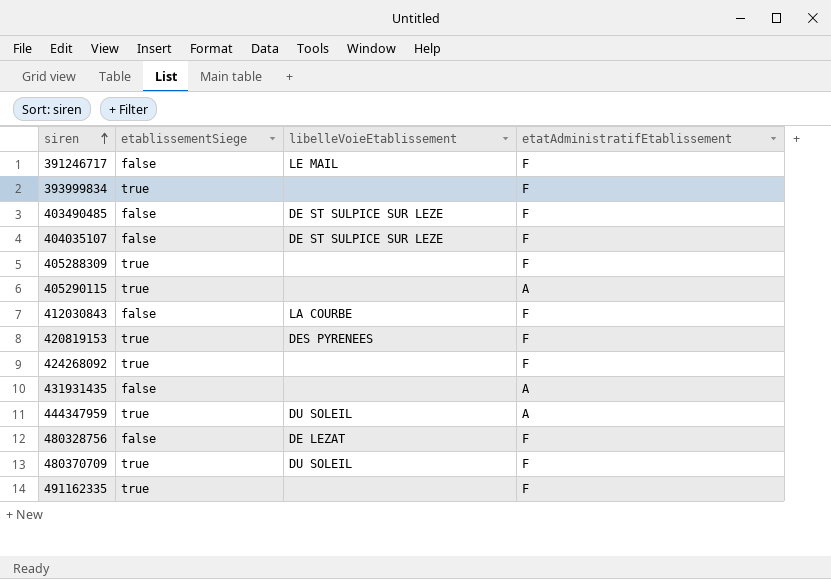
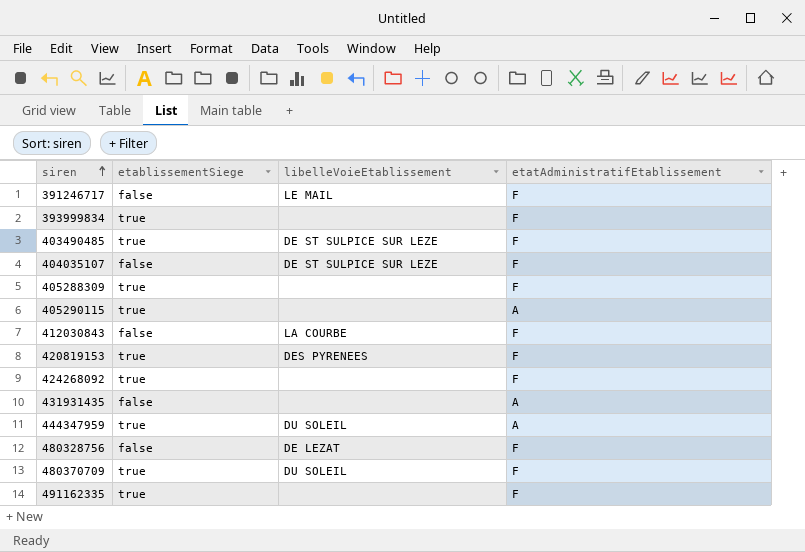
403490485 | etablissementSiege: false -> true

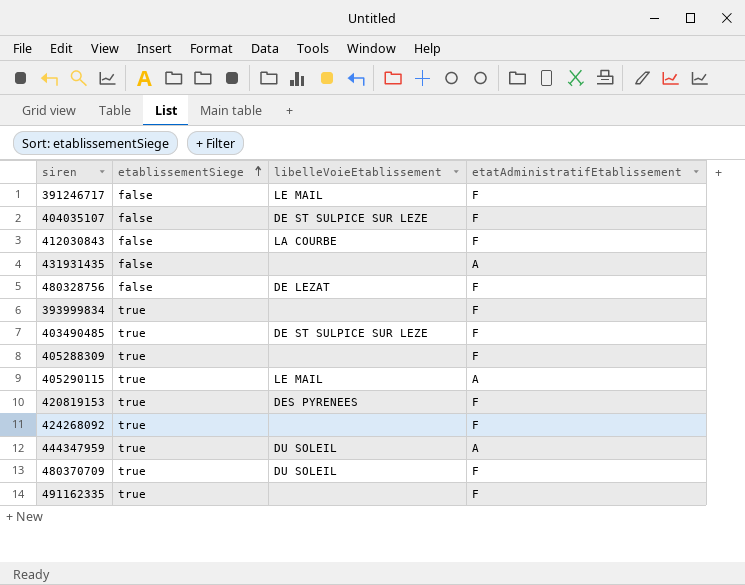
row order: siren ascending -> etablissementSiege ascending
405290115 | libelleVoieEtablissement: none -> LE MAIL

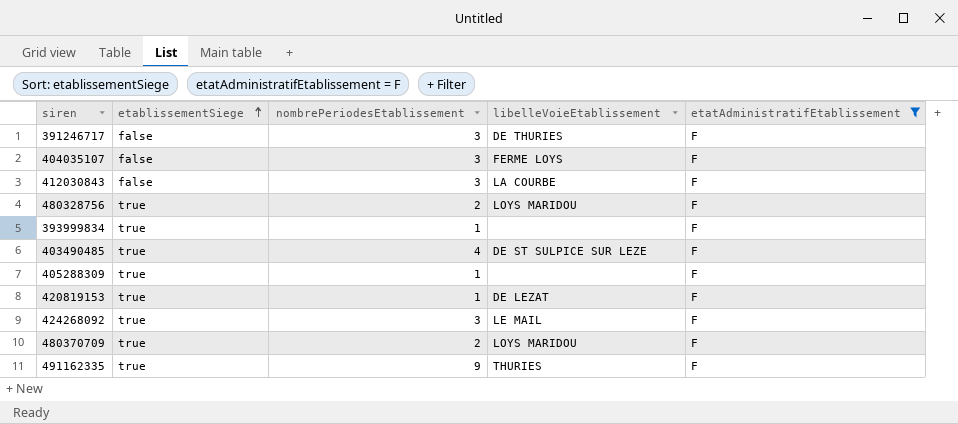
filter: none -> etatAdministratifEtablissement = F
column nombrePeriodesEtablissement | position: none -> 3
391246717 | libelleVoieEtablissement: LE MAIL -> DE THURIES
404035107 | libelleVoieEtablissement: DE ST SULPICE SUR LEZE -> FERME LOYS
480328756 | etablissementSiege: false -> true
480328756 | libelleVoieEtablissement: DE LEZAT -> LOYS MARIDOU
420819153 | libelleVoieEtablissement: DES PYRENEES -> DE LEZAT
424268092 | libelleVoieEtablissement: none -> LE MAIL
480370709 | libelleVoieEtablissement: DU SOLEIL -> LOYS MARIDOU
491162335 | libelleVoieEtablissement: none -> THURIES

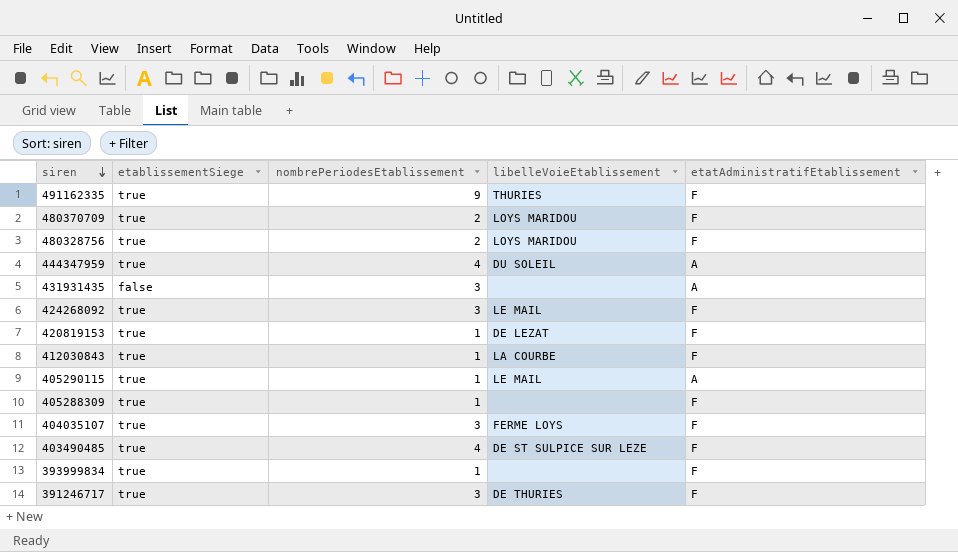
filter: etatAdministratifEtablissement = F -> none
row order: etablissementSiege ascending -> siren descending
412030843 | etablissementSiege: false -> true
412030843 | nombrePeriodesEtablissement: 3 -> 1
404035107 | etablissementSiege: false -> true
391246717 | etablissementSiege: false -> true

